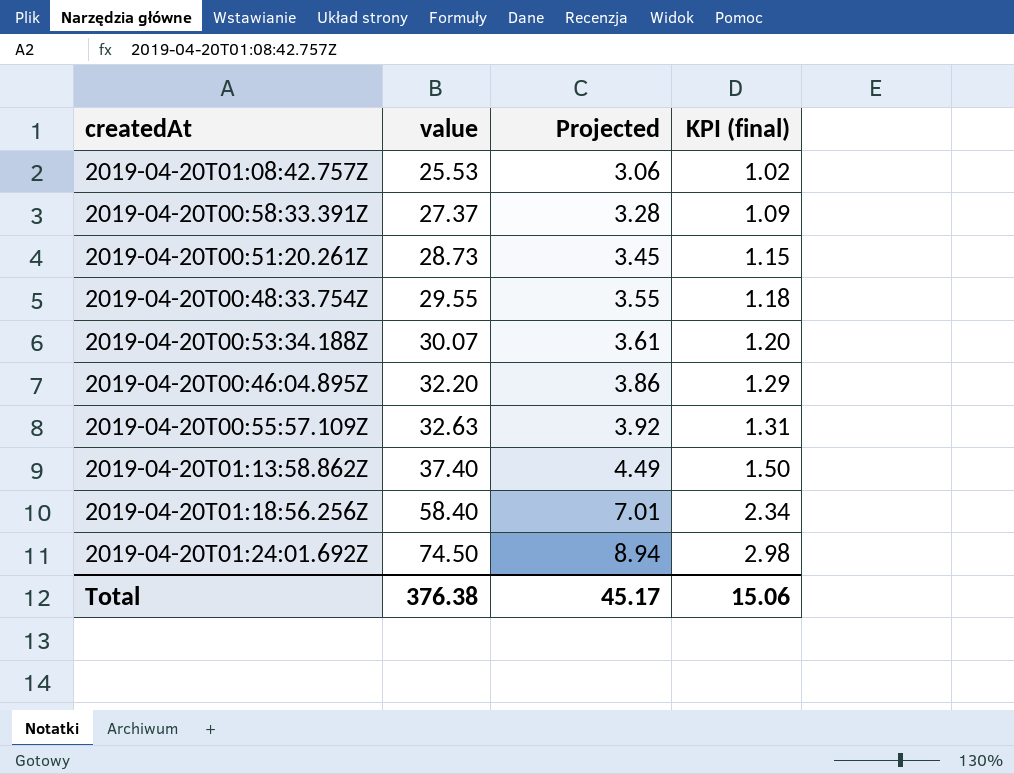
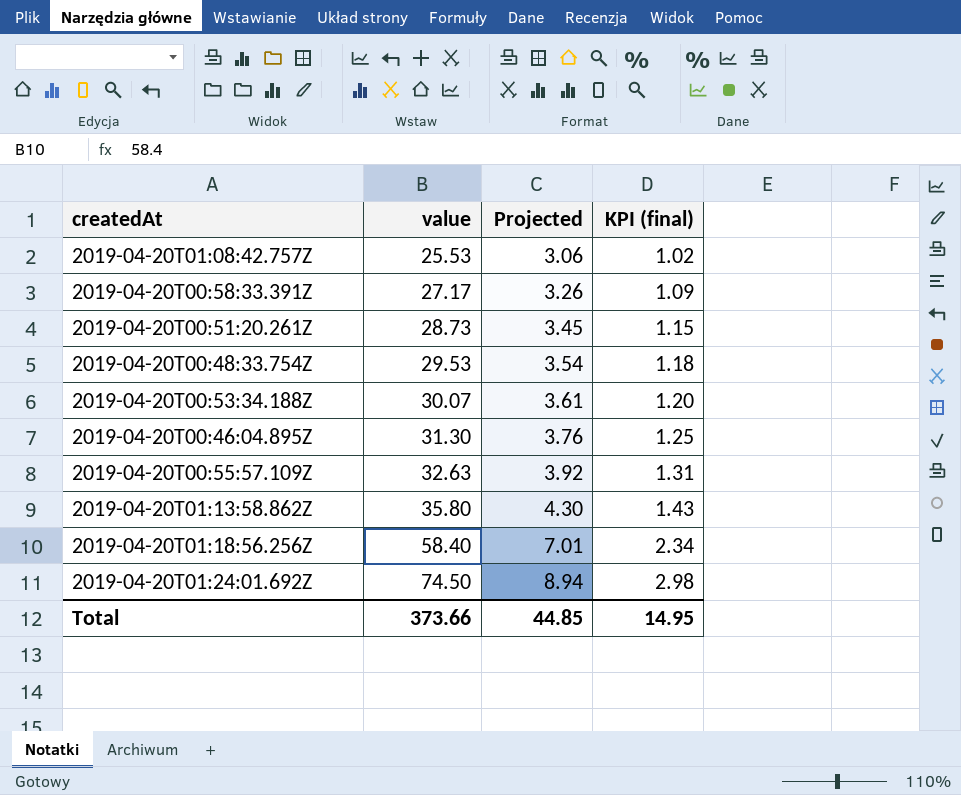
2019-04-20T00:58:33.391Z | value: 27.37 -> 27.17
2019-04-20T00:58:33.391Z | Projected: 3.28 -> 3.26
2019-04-20T00:48:33.754Z | value: 29.55 -> 29.53
2019-04-20T00:48:33.754Z | Projected: 3.55 -> 3.54
2019-04-20T00:46:04.895Z | value: 32.20 -> 31.30
2019-04-20T00:46:04.895Z | Projected: 3.86 -> 3.76
2019-04-20T00:46:04.895Z | KPI (final): 1.29 -> 1.25
2019-04-20T01:13:58.862Z | value: 37.40 -> 35.80
2019-04-20T01:13:58.862Z | Projected: 4.49 -> 4.30
2019-04-20T01:13:58.862Z | KPI (final): 1.50 -> 1.43
Total | value: 376.38 -> 373.66
Total | Projected: 45.17 -> 44.85
Total | KPI (final): 15.06 -> 14.95

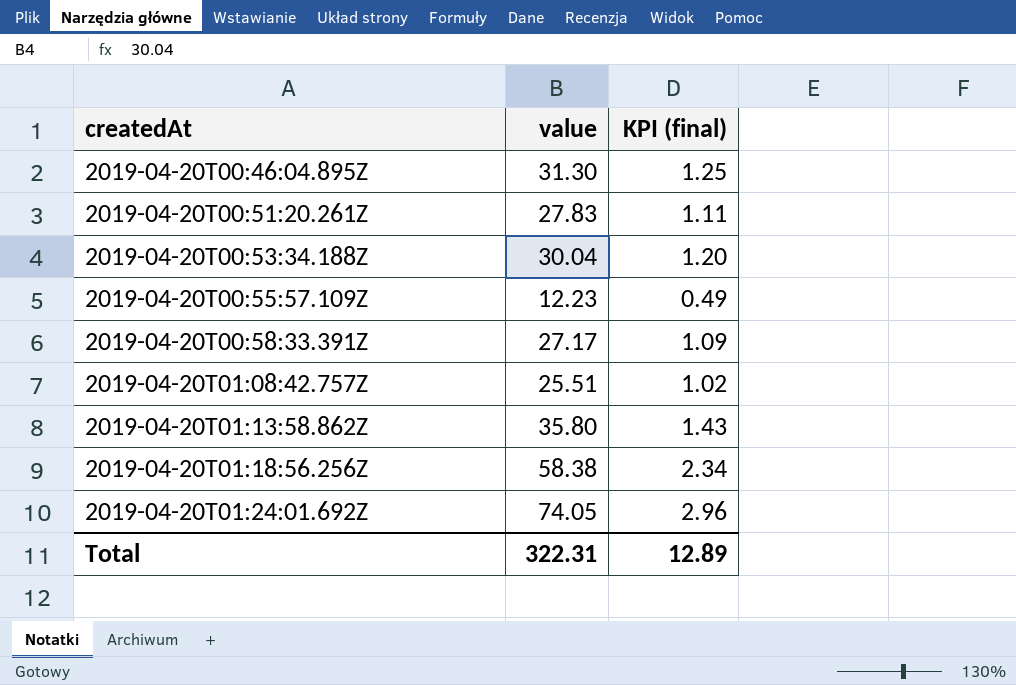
row order: value ascending -> createdAt ascending
column Projected | formula: [value] * 0.12 -> none
row 2019-04-20T00:48:33.754Z: 29.53 | 3.54 | 1.18 -> none
2019-04-20T00:51:20.261Z | value: 28.73 -> 27.83
2019-04-20T00:51:20.261Z | KPI (final): 1.15 -> 1.11
2019-04-20T00:53:34.188Z | value: 30.07 -> 30.04
2019-04-20T00:55:57.109Z | value: 32.63 -> 12.23
2019-04-20T00:55:57.109Z | KPI (final): 1.31 -> 0.49
2019-04-20T01:08:42.757Z | value: 25.53 -> 25.51
2019-04-20T01:18:56.256Z | value: 58.40 -> 58.38
2019-04-20T01:24:01.692Z | value: 74.50 -> 74.05
2019-04-20T01:24:01.692Z | KPI (final): 2.98 -> 2.96
Total | value: 373.66 -> 322.31
Total | KPI (final): 14.95 -> 12.89

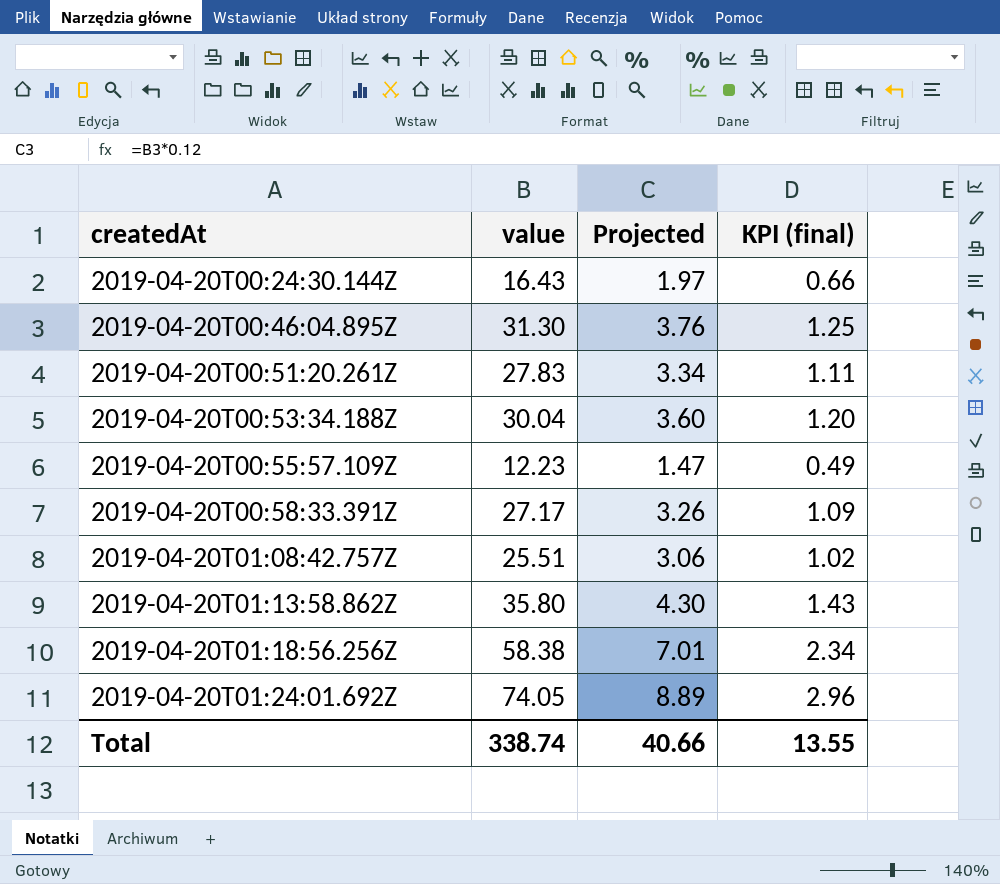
column Projected | formula: none -> [value] * 0.12
row 2019-04-20T00:24:30.144Z: none -> 16.43 | 1.97 | 0.66
Total | value: 322.31 -> 338.74
Total | KPI (final): 12.89 -> 13.55

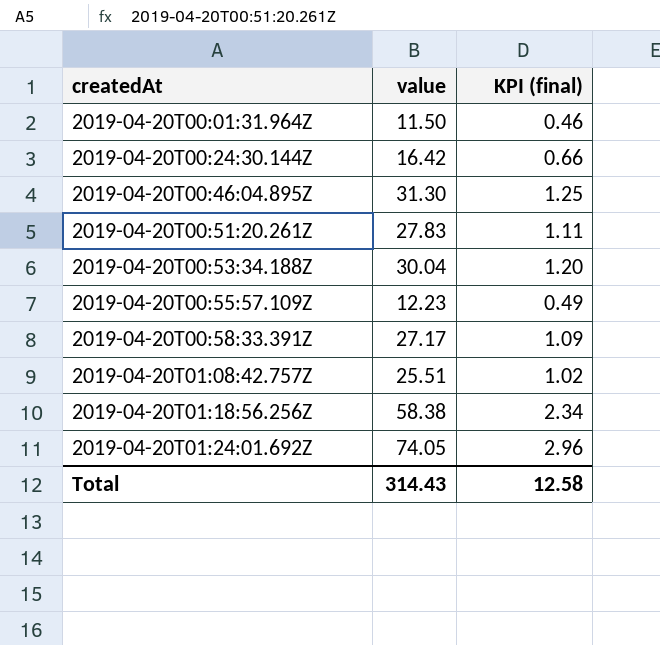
column Projected | formula: [value] * 0.12 -> none
row 2019-04-20T01:13:58.862Z: 35.80 | 4.30 | 1.43 -> none
row 2019-04-20T00:01:31.964Z: none -> 11.50 | 0.46
2019-04-20T00:24:30.144Z | value: 16.43 -> 16.42
Total | value: 338.74 -> 314.43
Total | KPI (final): 13.55 -> 12.58

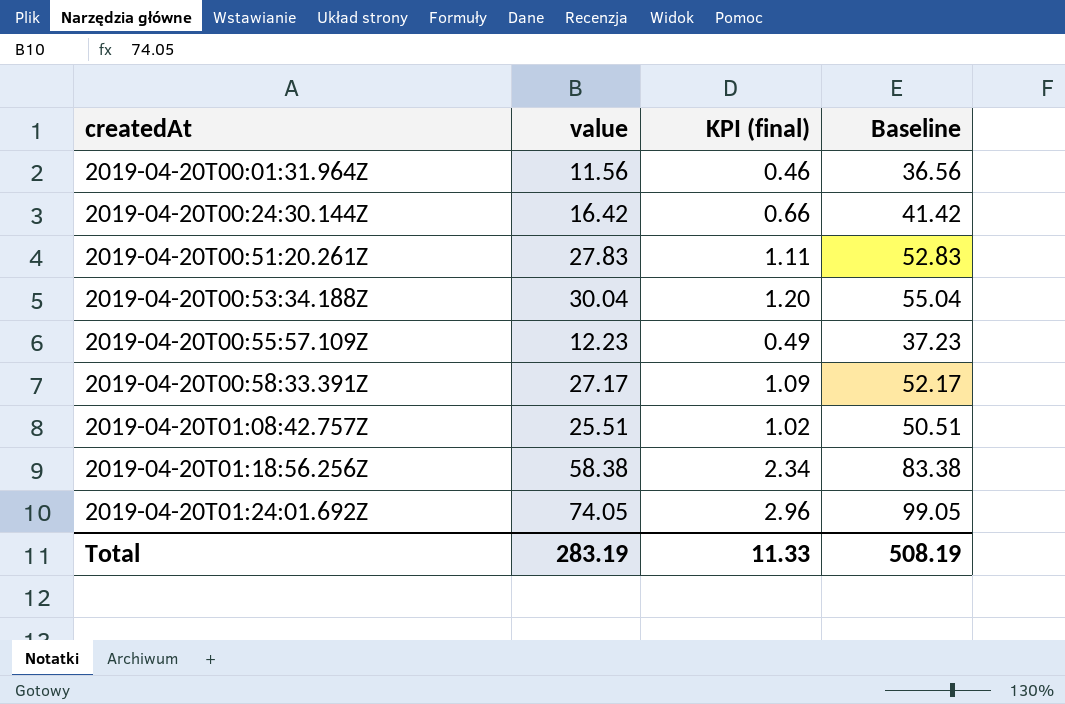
column Baseline | formula: none -> [value] + 25
row 2019-04-20T00:46:04.895Z: 31.30 | 1.25 -> none
2019-04-20T00:01:31.964Z | value: 11.50 -> 11.56
Total | value: 314.43 -> 283.19
Total | KPI (final): 12.58 -> 11.33

